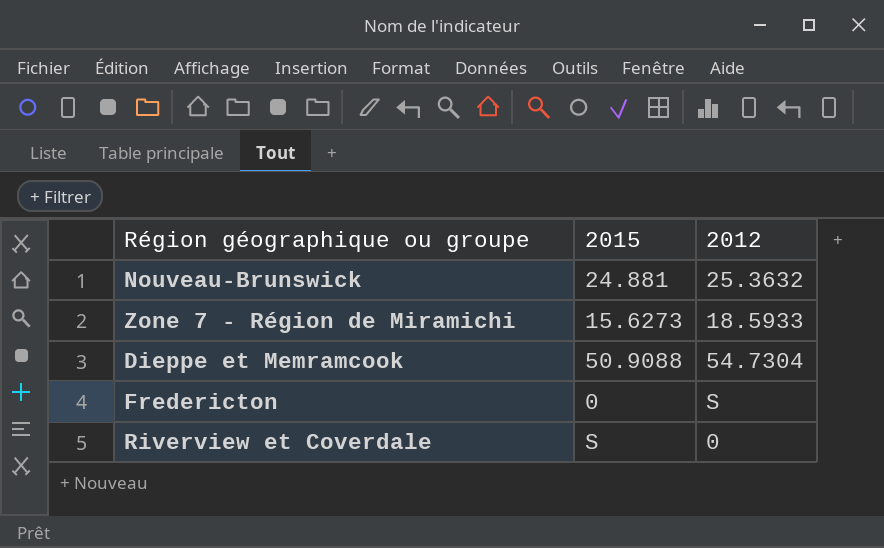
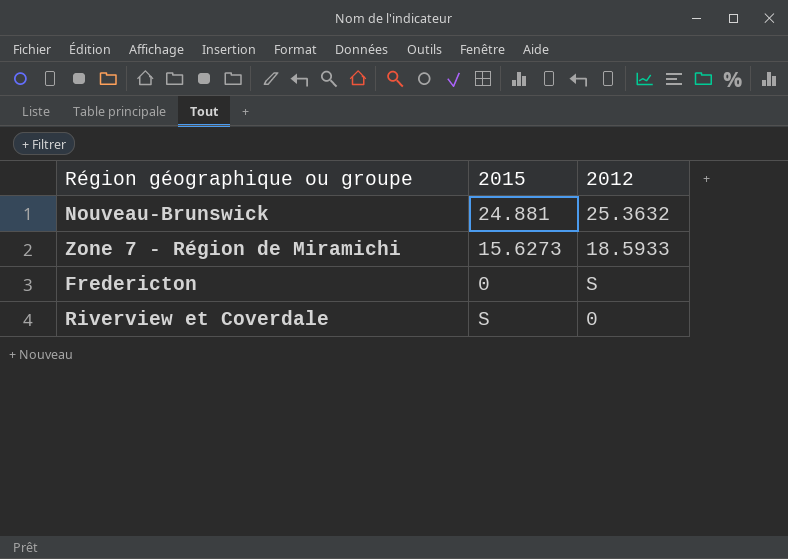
row Dieppe et Memramcook: 50.9088 | 54.7304 -> none

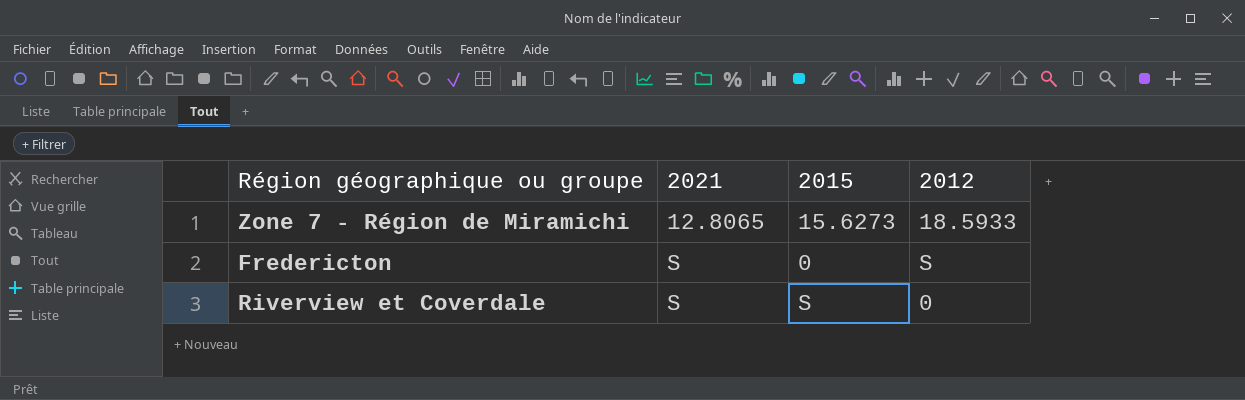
column 2021 | position: none -> 2
row Nouveau-Brunswick: 24.881 | 25.3632 -> none

